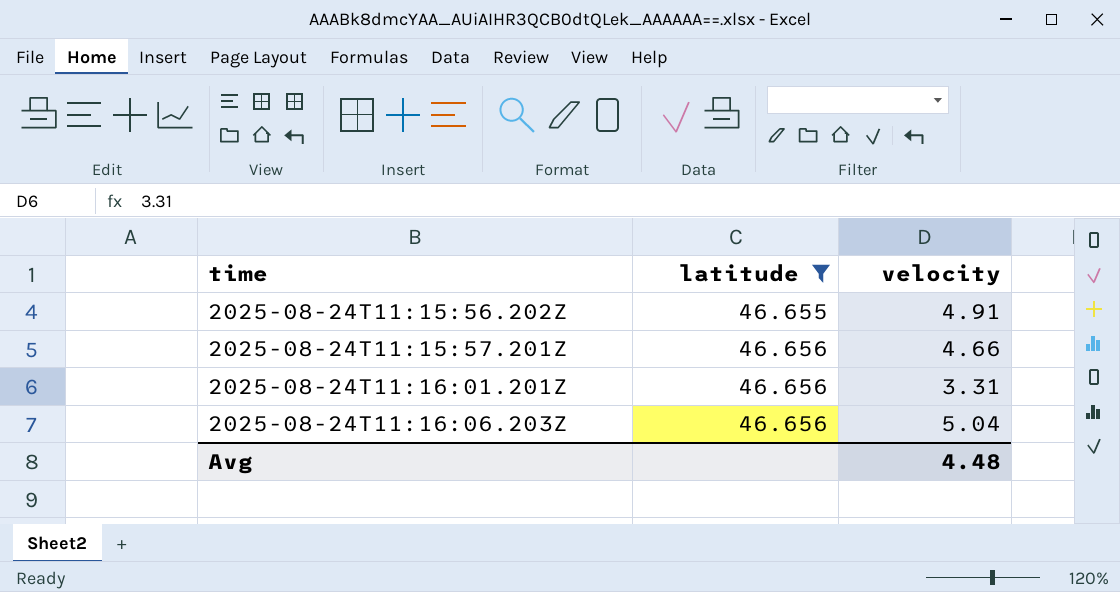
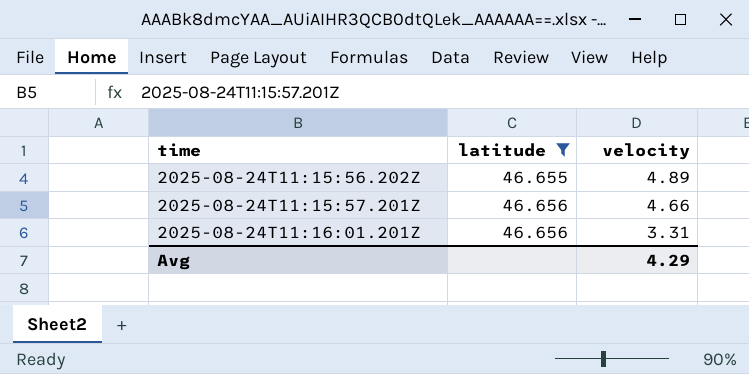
row 2025-08-24T11:16:06.203Z: 46.656 | 5.04 -> none
2025-08-24T11:15:56.202Z | velocity: 4.91 -> 4.89
Avg | velocity: 4.48 -> 4.29

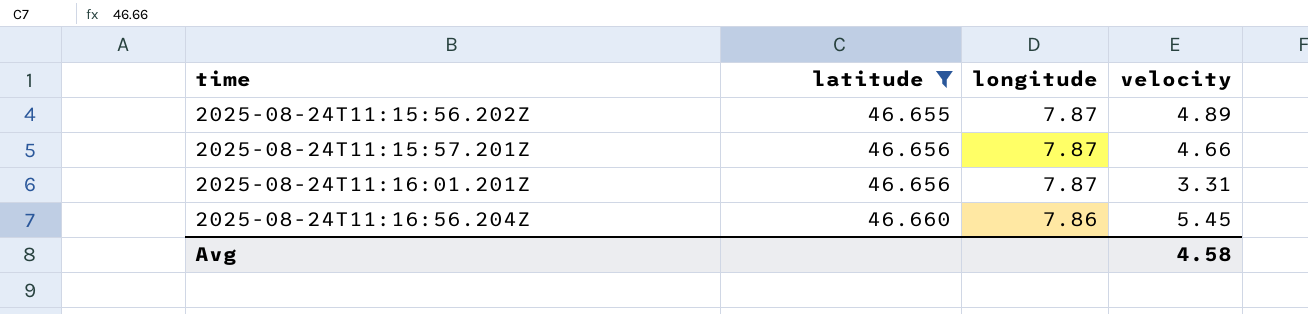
column longitude | position: none -> 3
row 2025-08-24T11:16:56.204Z: none -> 46.660 | 7.86 | 5.45
Avg | velocity: 4.29 -> 4.58

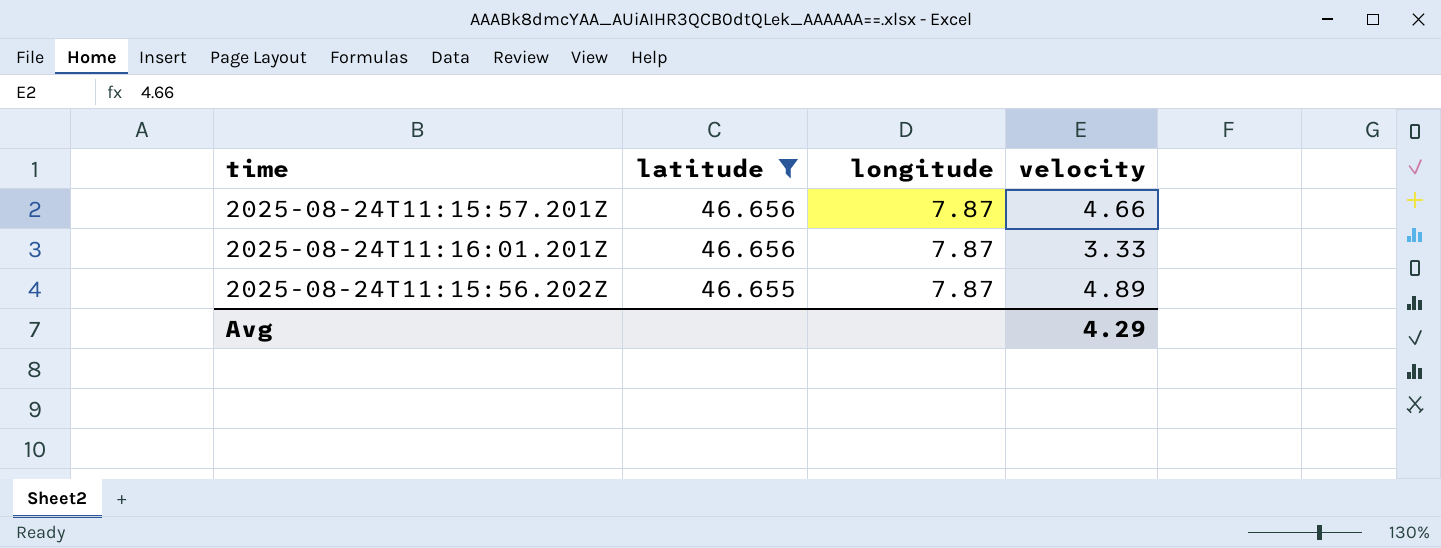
row order: time ascending -> latitude descending
row 2025-08-24T11:16:56.204Z: 46.660 | 7.86 | 5.45 -> none
2025-08-24T11:16:01.201Z | velocity: 3.31 -> 3.33
Avg | velocity: 4.58 -> 4.29

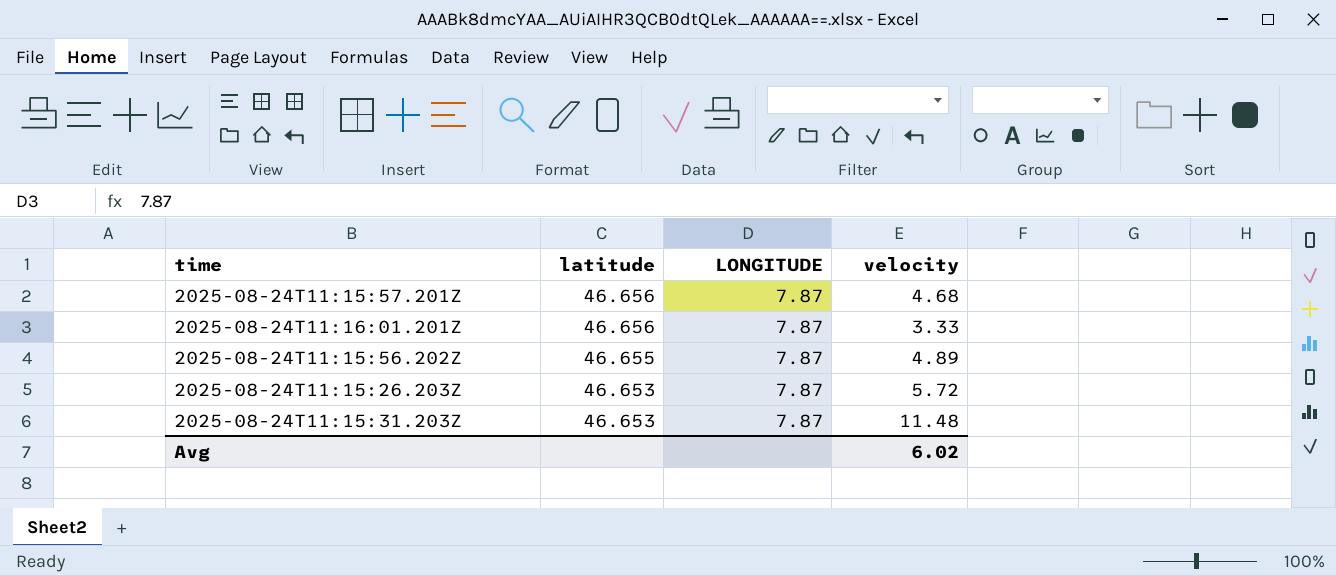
filter: latitude != 46.653 -> none
column name: longitude -> LONGITUDE
2025-08-24T11:15:57.201Z | velocity: 4.66 -> 4.68
Avg | velocity: 4.29 -> 6.02

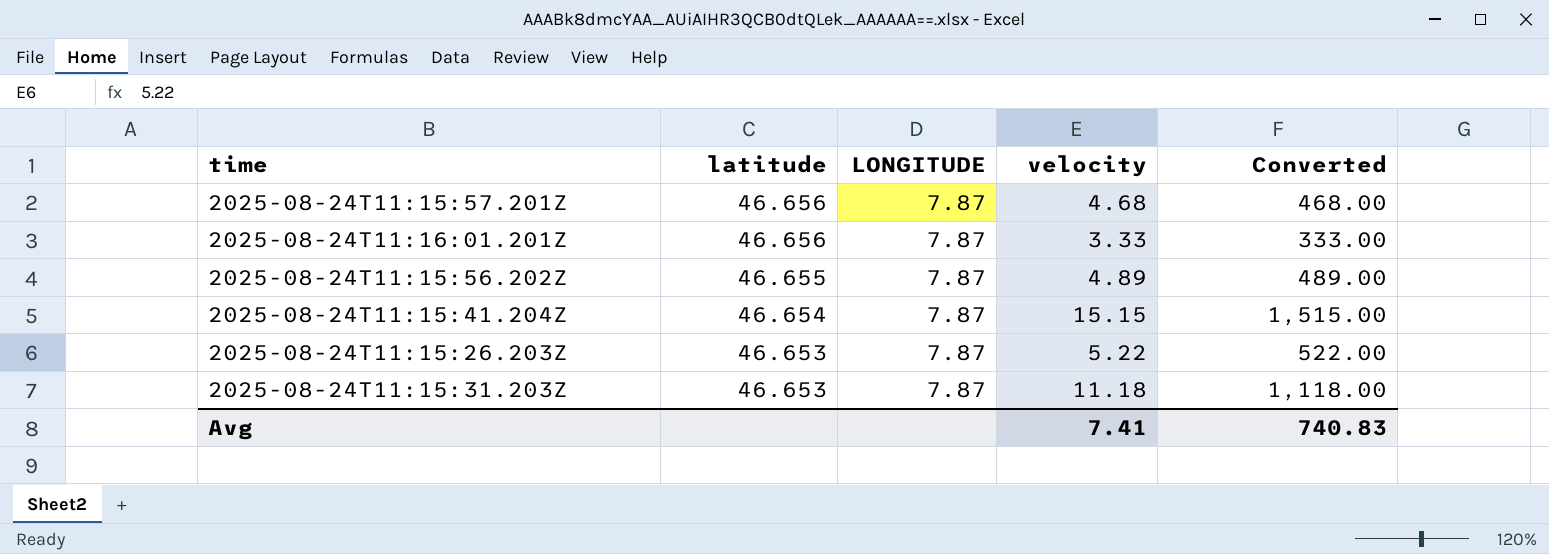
column Converted | formula: none -> [velocity] * 100
row 2025-08-24T11:15:41.204Z: none -> 46.654 | 7.87 | 15.15 | 1,515.00
2025-08-24T11:15:26.203Z | velocity: 5.72 -> 5.22
2025-08-24T11:15:31.203Z | velocity: 11.48 -> 11.18
Avg | velocity: 6.02 -> 7.41

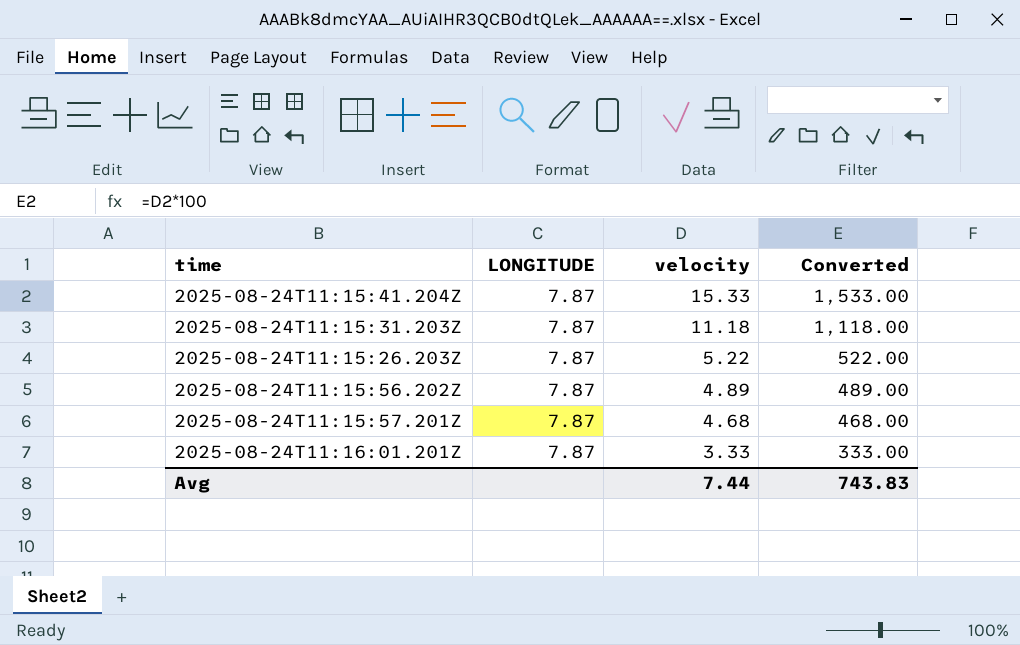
row order: latitude descending -> velocity descending
column latitude | position: 2 -> none
2025-08-24T11:15:41.204Z | velocity: 15.15 -> 15.33
2025-08-24T11:15:41.204Z | Converted: 1,515.00 -> 1,533.00
Avg | velocity: 7.41 -> 7.44
Avg | Converted: 740.83 -> 743.83

